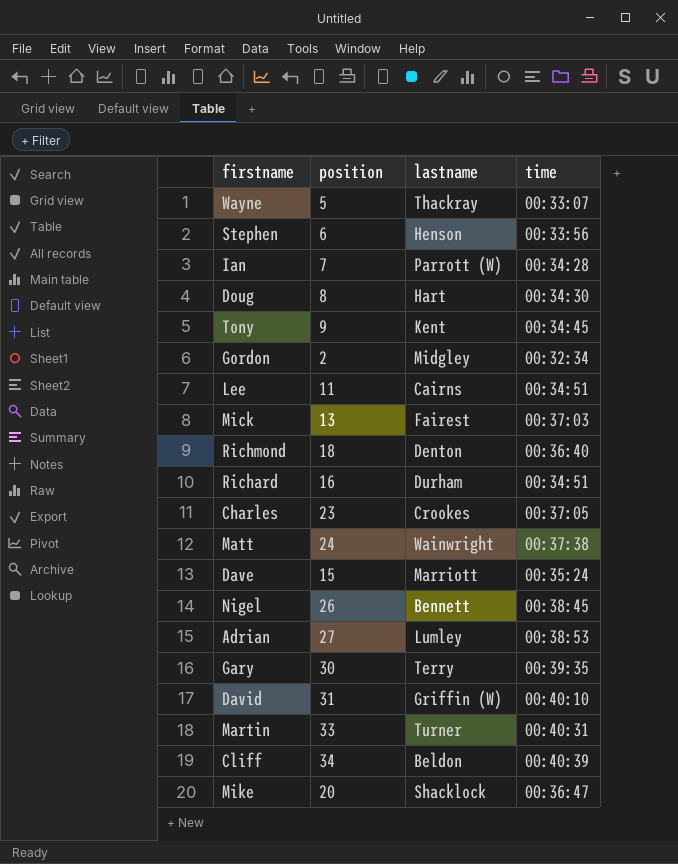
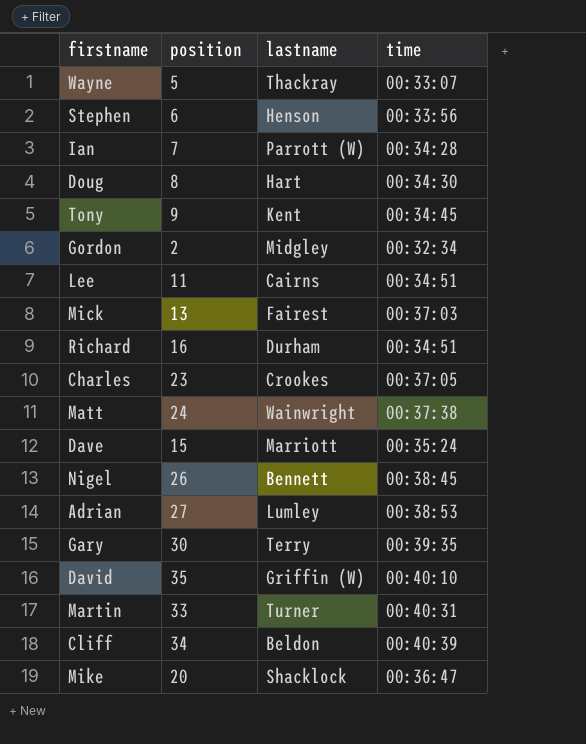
row Richmond: 18 | Denton | 00:36:40 -> none
David | position: 31 -> 35

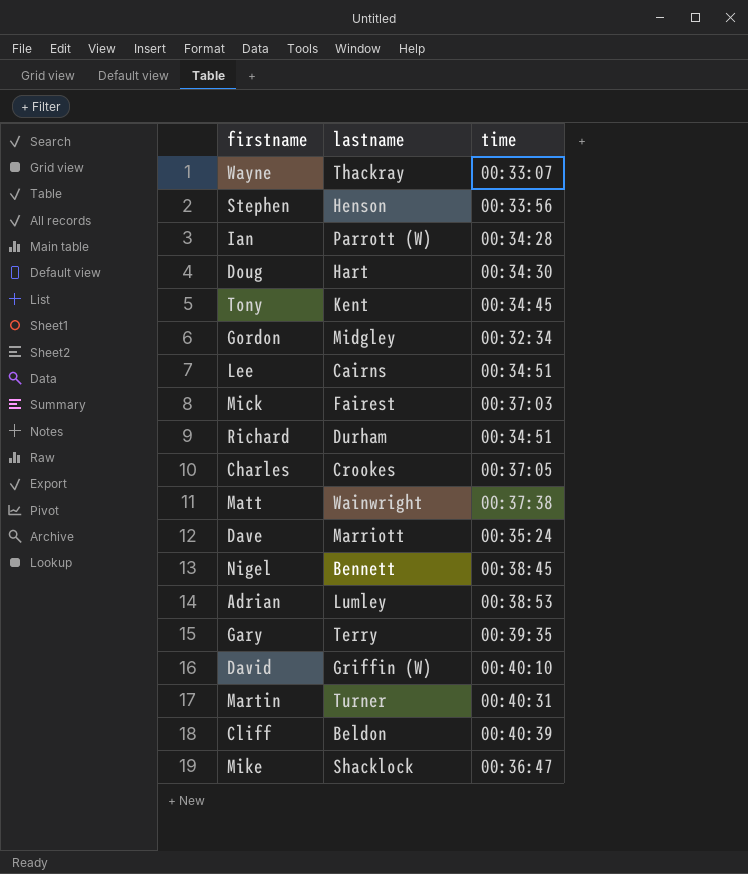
column position | position: 2 -> none

